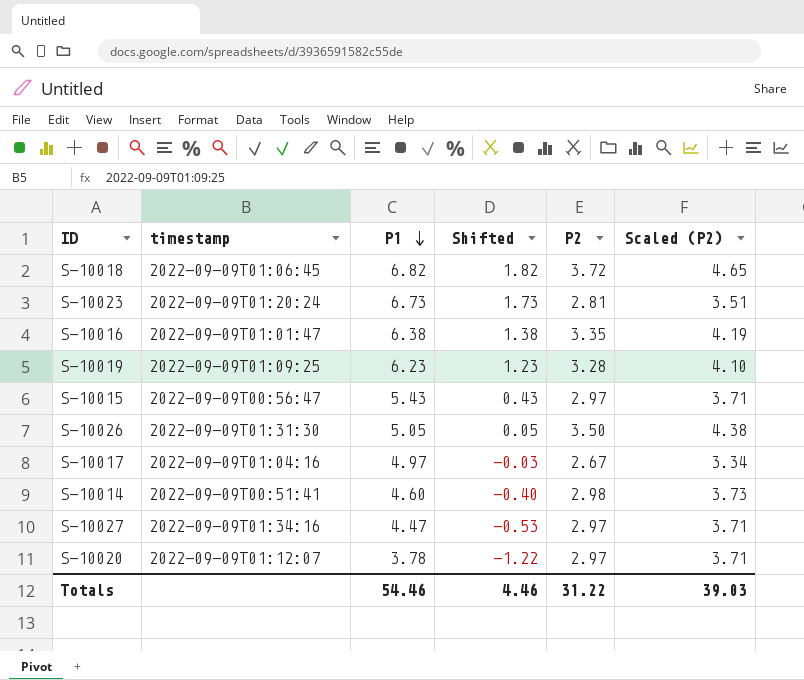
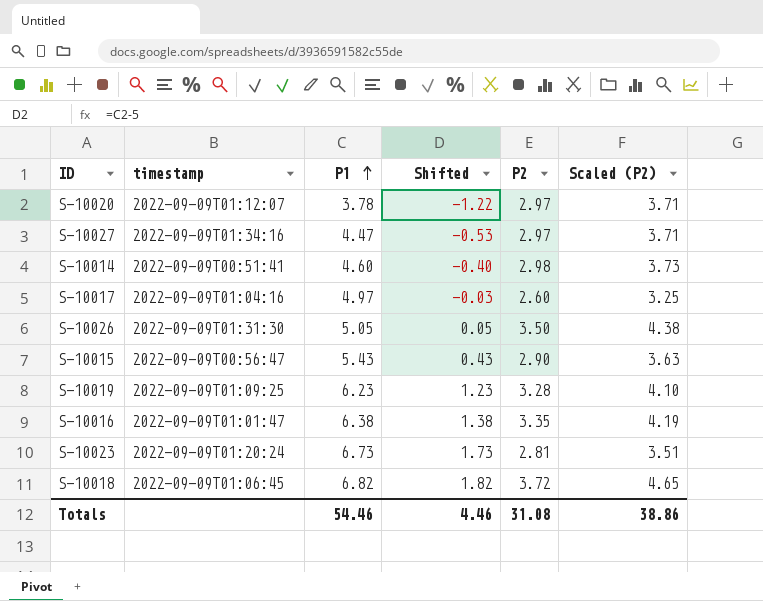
row order: P1 descending -> P1 ascending
S-10017 | P2: 2.67 -> 2.60
S-10017 | Scaled (P2): 3.34 -> 3.25
S-10015 | P2: 2.97 -> 2.90
S-10015 | Scaled (P2): 3.71 -> 3.63
Totals | P2: 31.22 -> 31.08
Totals | Scaled (P2): 39.03 -> 38.86

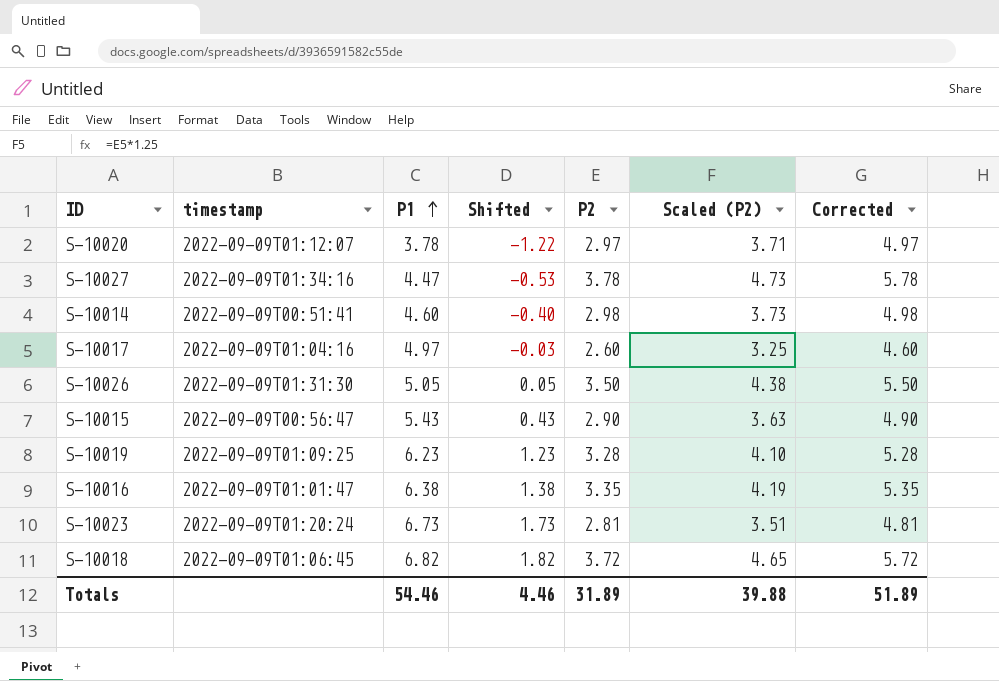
column Corrected | formula: none -> [P2] + 2
S-10027 | P2: 2.97 -> 3.78
S-10027 | Scaled (P2): 3.71 -> 4.73
Totals | P2: 31.08 -> 31.89
Totals | Scaled (P2): 38.86 -> 39.88

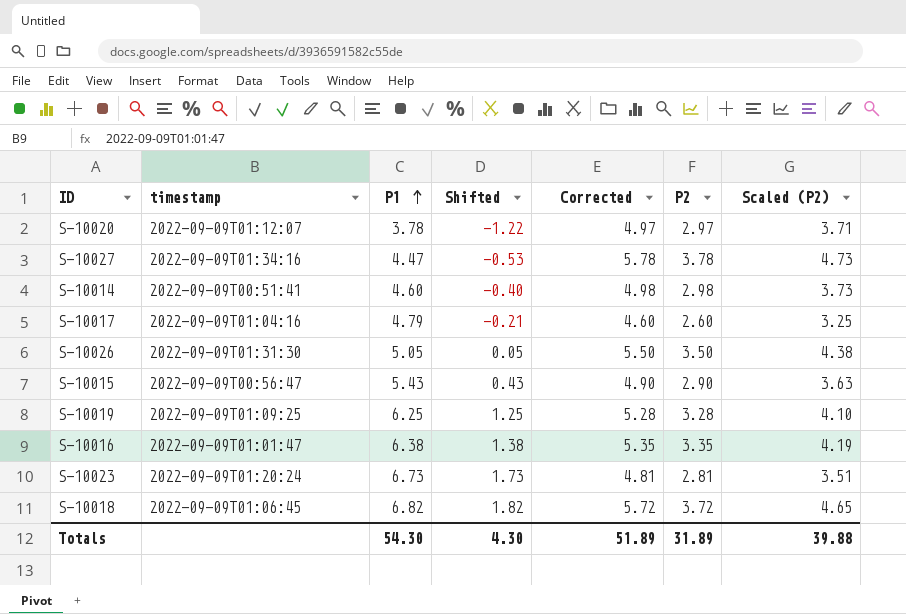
column Corrected | position: 7 -> 5
S-10017 | P1: 4.97 -> 4.79
S-10017 | Shifted: -0.03 -> -0.21
S-10019 | P1: 6.23 -> 6.25
S-10019 | Shifted: 1.23 -> 1.25
Totals | P1: 54.46 -> 54.30
Totals | Shifted: 4.46 -> 4.30

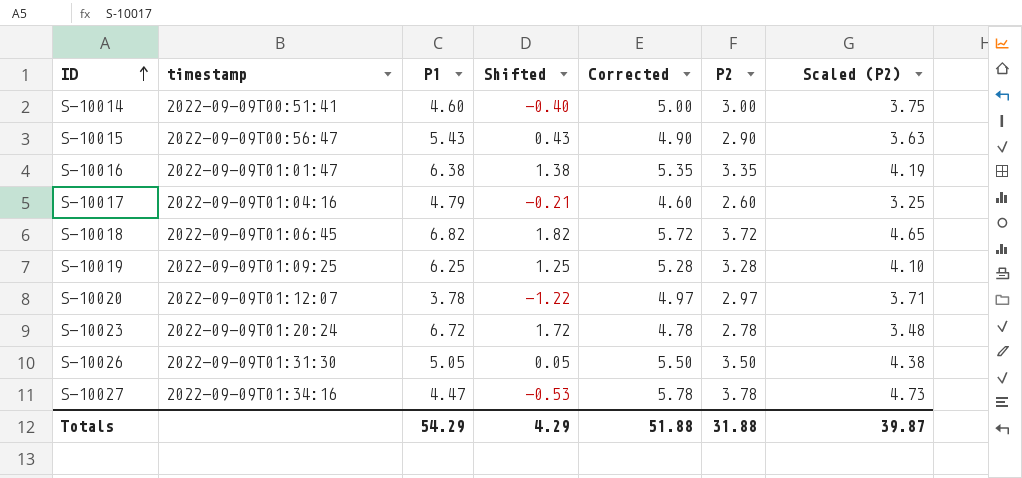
row order: P1 ascending -> ID ascending
S-10014 | Corrected: 4.98 -> 5.00
S-10014 | P2: 2.98 -> 3.00
S-10014 | Scaled (P2): 3.73 -> 3.75
S-10023 | P1: 6.73 -> 6.72
S-10023 | Shifted: 1.73 -> 1.72
S-10023 | Corrected: 4.81 -> 4.78
S-10023 | P2: 2.81 -> 2.78
S-10023 | Scaled (P2): 3.51 -> 3.48
Totals | P1: 54.30 -> 54.29
Totals | Shifted: 4.30 -> 4.29
Totals | Corrected: 51.89 -> 51.88
Totals | P2: 31.89 -> 31.88
Totals | Scaled (P2): 39.88 -> 39.87

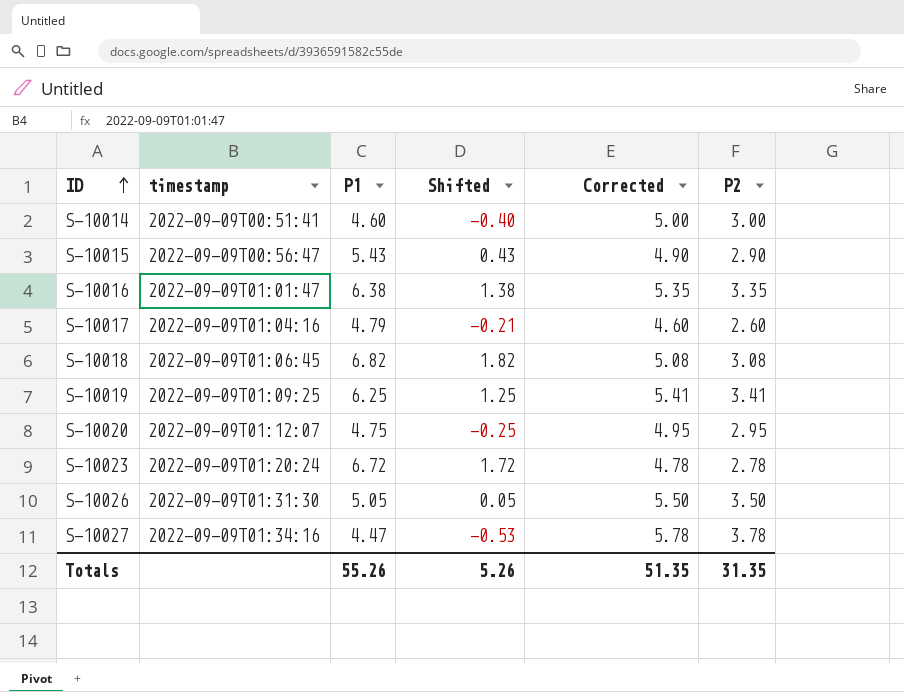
column Scaled (P2) | formula: [P2] * 1.25 -> none
S-10018 | Corrected: 5.72 -> 5.08
S-10018 | P2: 3.72 -> 3.08
S-10019 | Corrected: 5.28 -> 5.41
S-10019 | P2: 3.28 -> 3.41
S-10020 | P1: 3.78 -> 4.75
S-10020 | Shifted: -1.22 -> -0.25
S-10020 | Corrected: 4.97 -> 4.95
S-10020 | P2: 2.97 -> 2.95
Totals | P1: 54.29 -> 55.26
Totals | Shifted: 4.29 -> 5.26
Totals | Corrected: 51.88 -> 51.35
Totals | P2: 31.88 -> 31.35

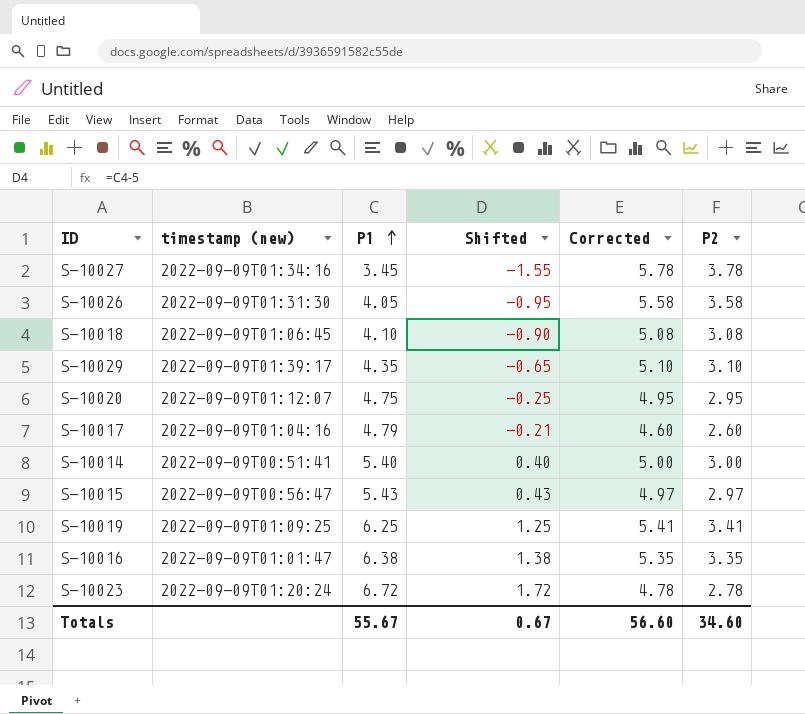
row order: ID ascending -> P1 ascending
column name: timestamp -> timestamp (new)
S-10027 | P1: 4.47 -> 3.45
S-10027 | Shifted: -0.53 -> -1.55
S-10026 | P1: 5.05 -> 4.05
S-10026 | Shifted: 0.05 -> -0.95
S-10026 | Corrected: 5.50 -> 5.58
S-10026 | P2: 3.50 -> 3.58
S-10018 | P1: 6.82 -> 4.10
S-10018 | Shifted: 1.82 -> -0.90
row S-10029: none -> 2022-09-09T01:39:17 | 4.35 | -0.65 | 5.10 | 3.10
S-10014 | P1: 4.60 -> 5.40
S-10014 | Shifted: -0.40 -> 0.40
S-10015 | Corrected: 4.90 -> 4.97
S-10015 | P2: 2.90 -> 2.97
Totals | P1: 55.26 -> 55.67
Totals | Shifted: 5.26 -> 0.67
Totals | Corrected: 51.35 -> 56.60
Totals | P2: 31.35 -> 34.60

